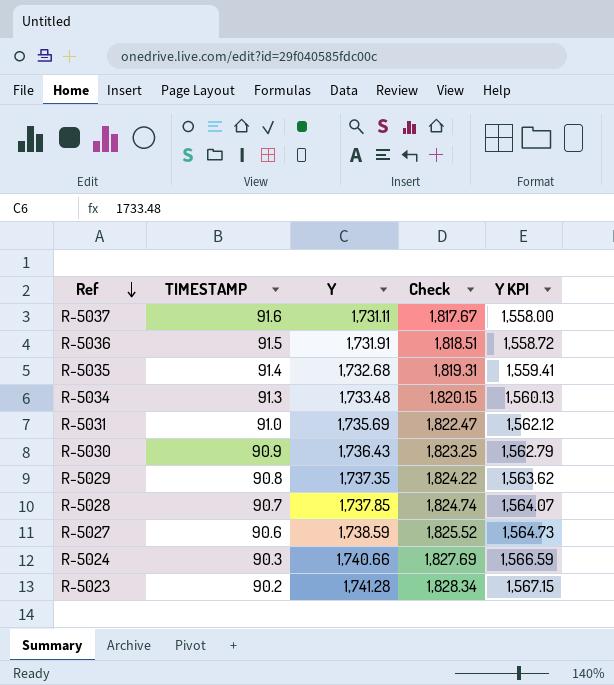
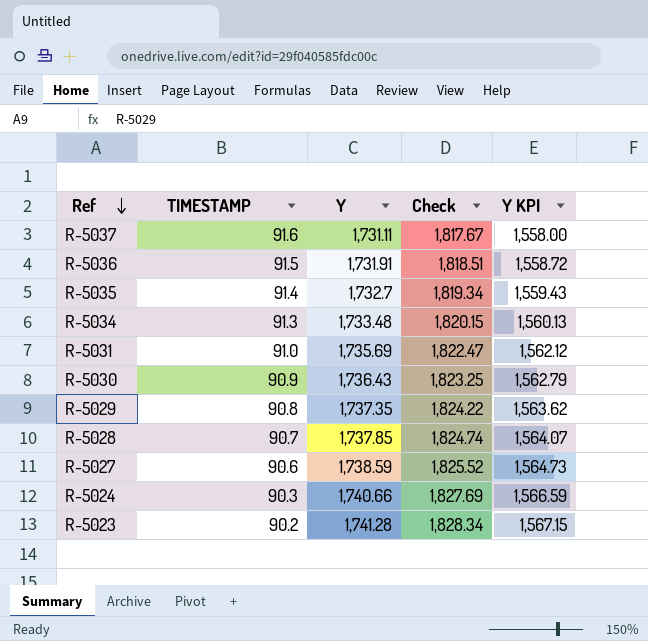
R-5035 | Y: 1,732.68 -> 1,732.7
R-5035 | Check: 1,819.31 -> 1,819.34
R-5035 | Y KPI: 1,559.41 -> 1,559.43

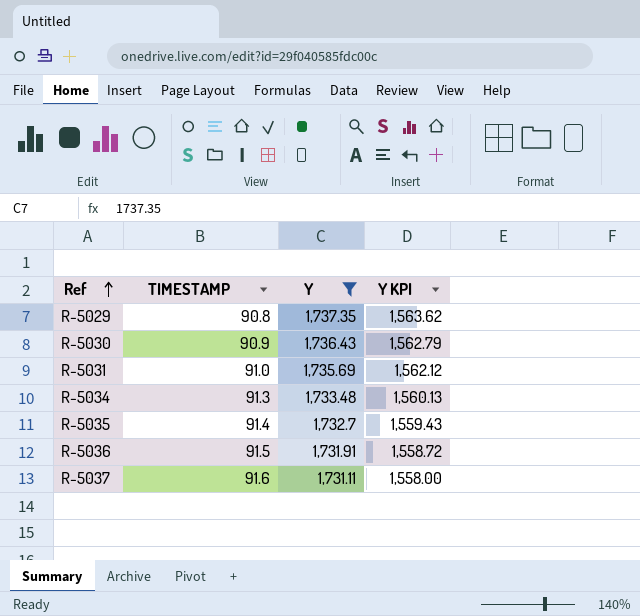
filter: none -> Y <= 1,737.35
row order: Ref descending -> Ref ascending
column Check | formula: [Y] * 1.05 -> none

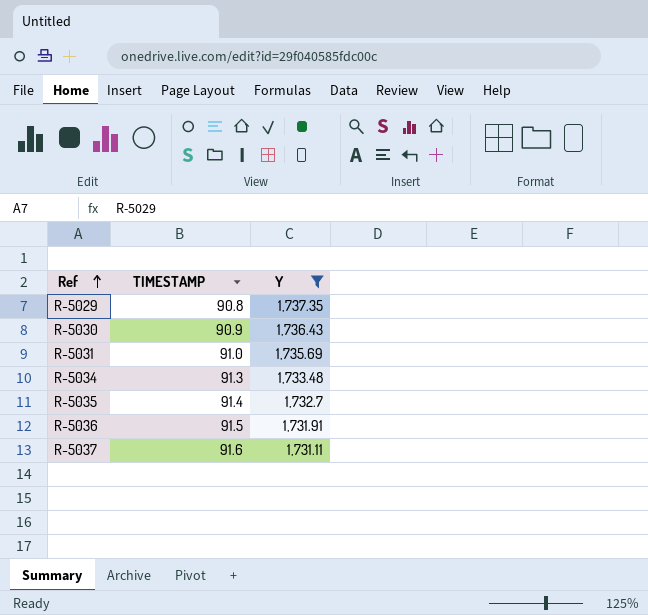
column Y KPI | formula: [Y] * 0.9 -> none

